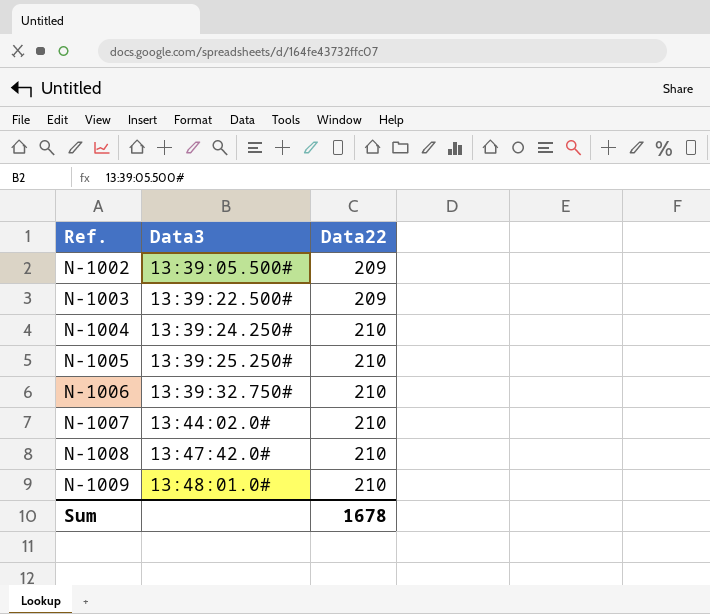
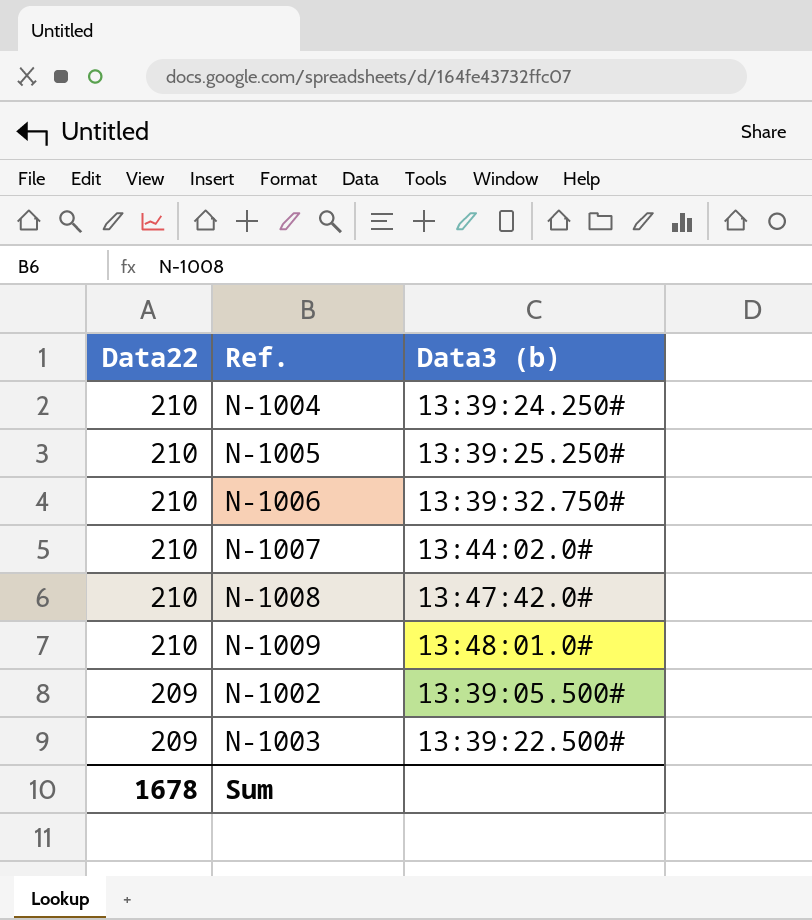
row order: Ref. ascending -> Data22 descending
column Data22 | position: 3 -> 1
column name: Data3 -> Data3 (b)

